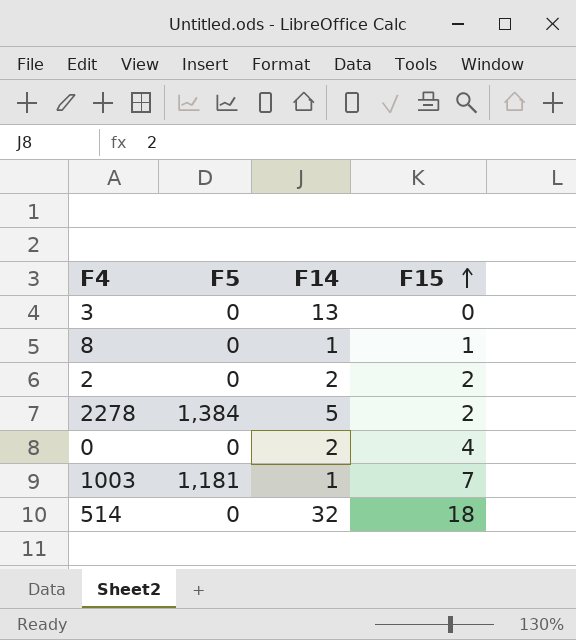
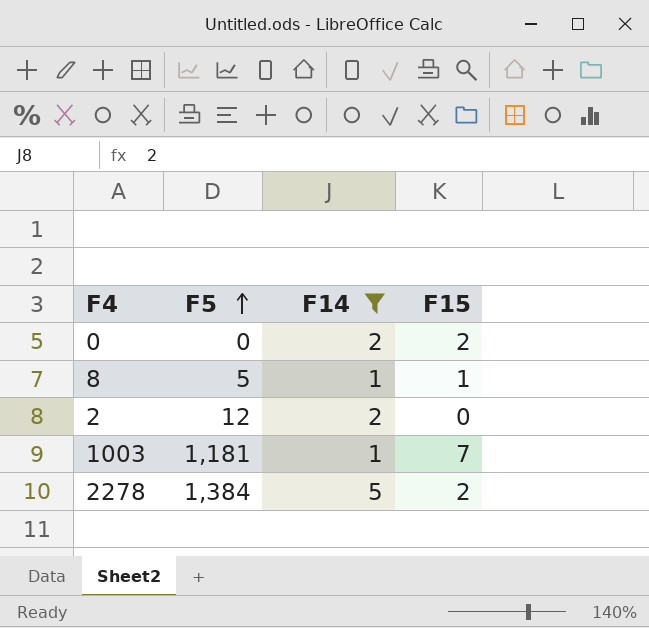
filter: none -> F14 <= 5
row order: F15 ascending -> F5 ascending
0 | F15: 4 -> 2
8 | F5: 0 -> 5
2 | F5: 0 -> 12
2 | F15: 2 -> 0

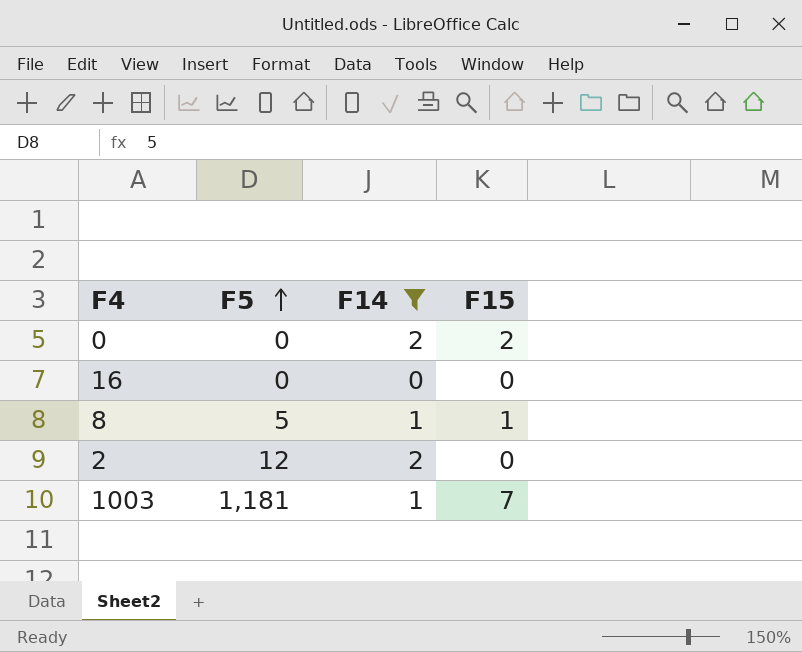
row 2278: 1,384 | 5 | 2 -> none
row 16: none -> 0 | 0 | 0

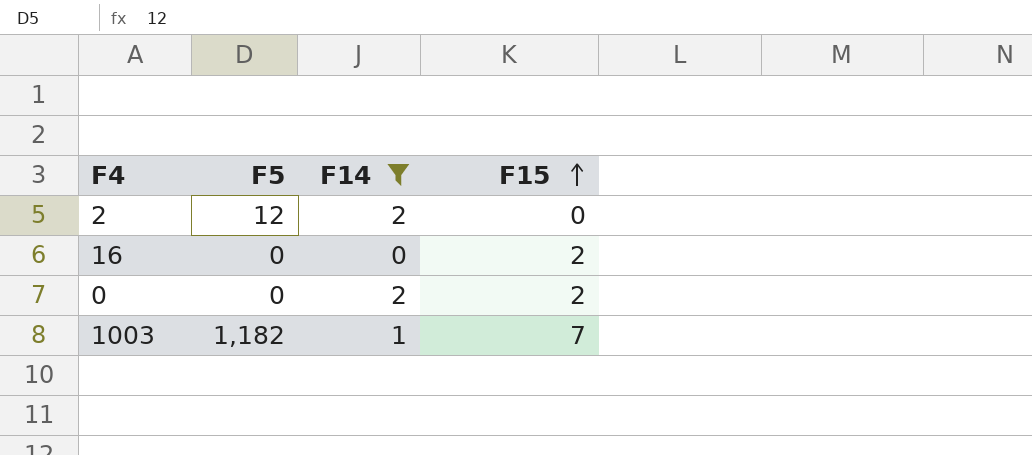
row order: F5 ascending -> F15 ascending
row 8: 5 | 1 | 1 -> none
16 | F15: 0 -> 2
1003 | F5: 1,181 -> 1,182

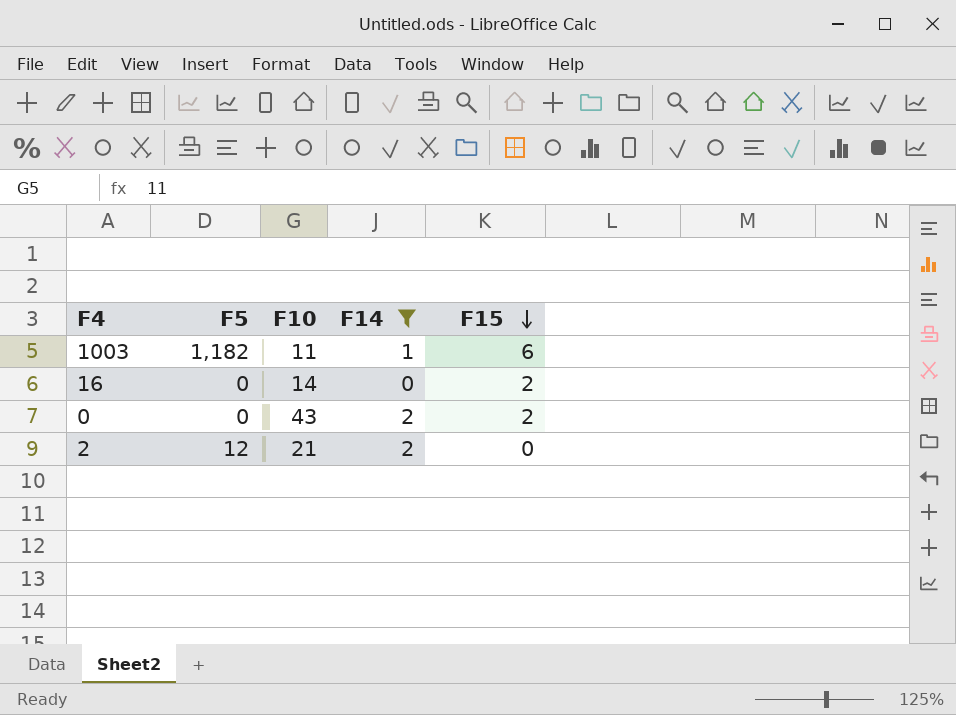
row order: F15 ascending -> F15 descending
column F10 | position: none -> 3
1003 | F15: 7 -> 6

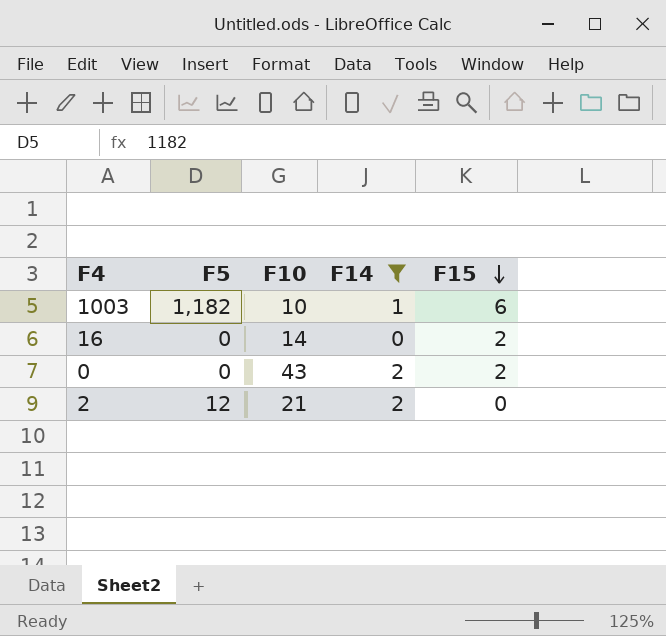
1003 | F10: 11 -> 10

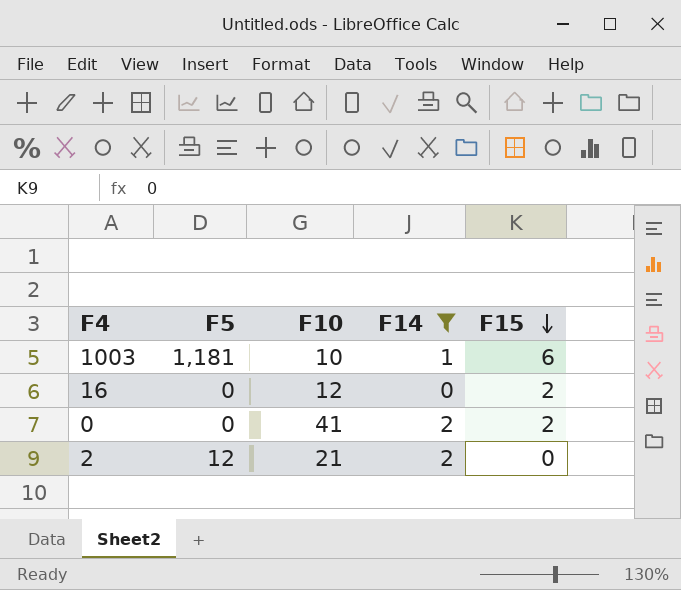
1003 | F5: 1,182 -> 1,181
16 | F10: 14 -> 12
0 | F10: 43 -> 41

